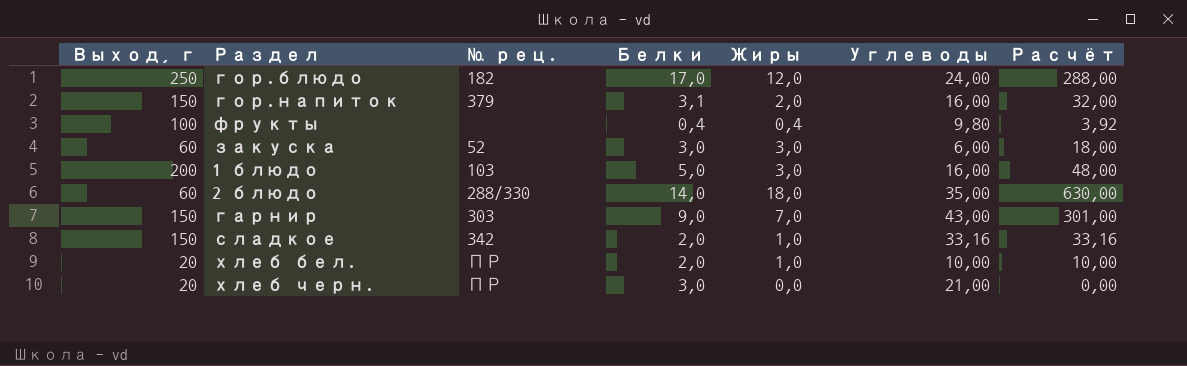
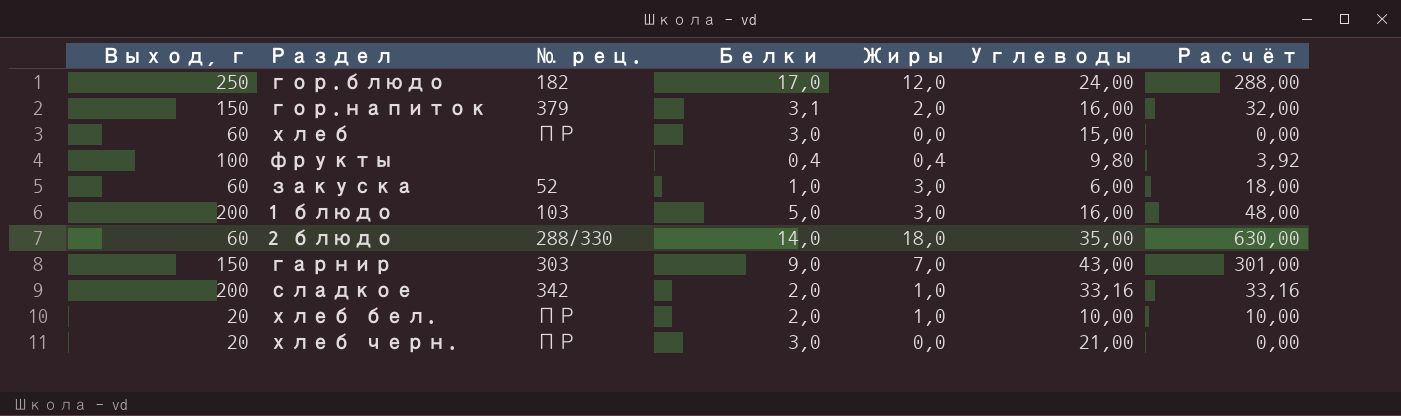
row хлеб: none -> 60 | ПР | 3,0 | 0,0 | 15,00 | 0,00
закуска | Белки: 3,0 -> 1,0
сладкое | Выход, г: 150 -> 200

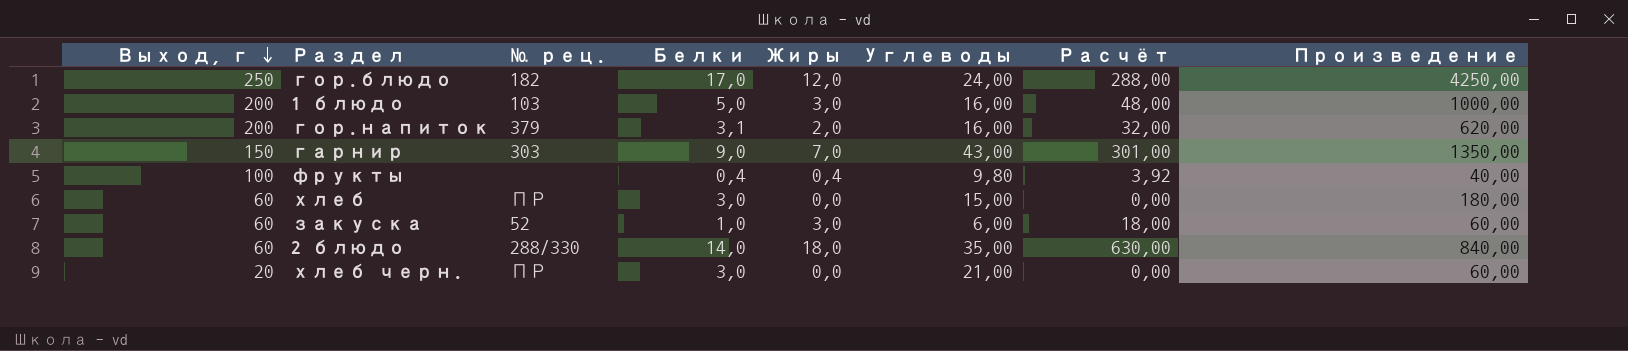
row order: none -> Выход, г descending
column Произведение | formula: none -> [Выход, г] * [Белки]
row сладкое: 200 | 342 | 2,0 | 1,0 | 33,16 | 33,16 -> none
row хлеб бел.: 20 | ПР | 2,0 | 1,0 | 10,00 | 10,00 -> none
гор.напиток | Выход, г: 150 -> 200

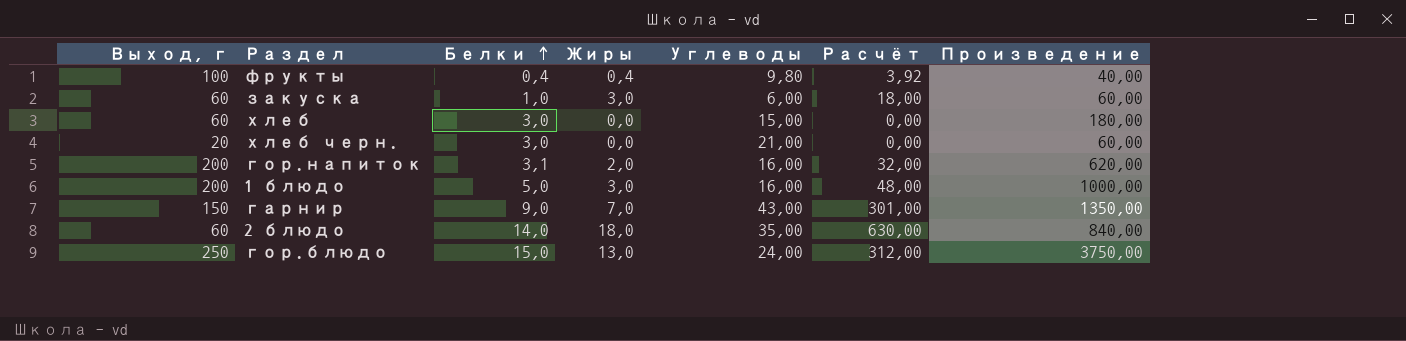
row order: Выход, г descending -> Белки ascending
column № рец. | position: 3 -> none
гор.блюдо | Белки: 17,0 -> 15,0
гор.блюдо | Жиры: 12,0 -> 13,0
гор.блюдо | Расчёт: 288,00 -> 312,00
гор.блюдо | Произведение: 4250,00 -> 3750,00

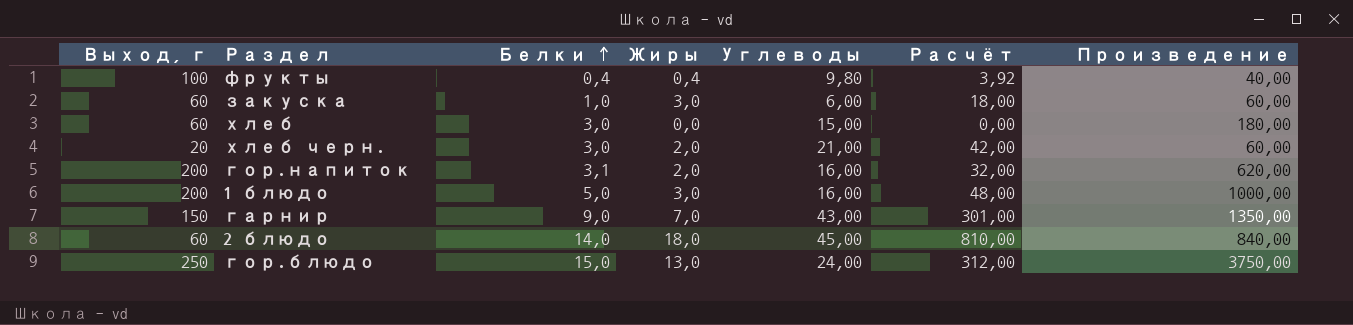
хлеб черн. | Жиры: 0,0 -> 2,0
хлеб черн. | Расчёт: 0,00 -> 42,00
2 блюдо | Углеводы: 35,00 -> 45,00
2 блюдо | Расчёт: 630,00 -> 810,00

